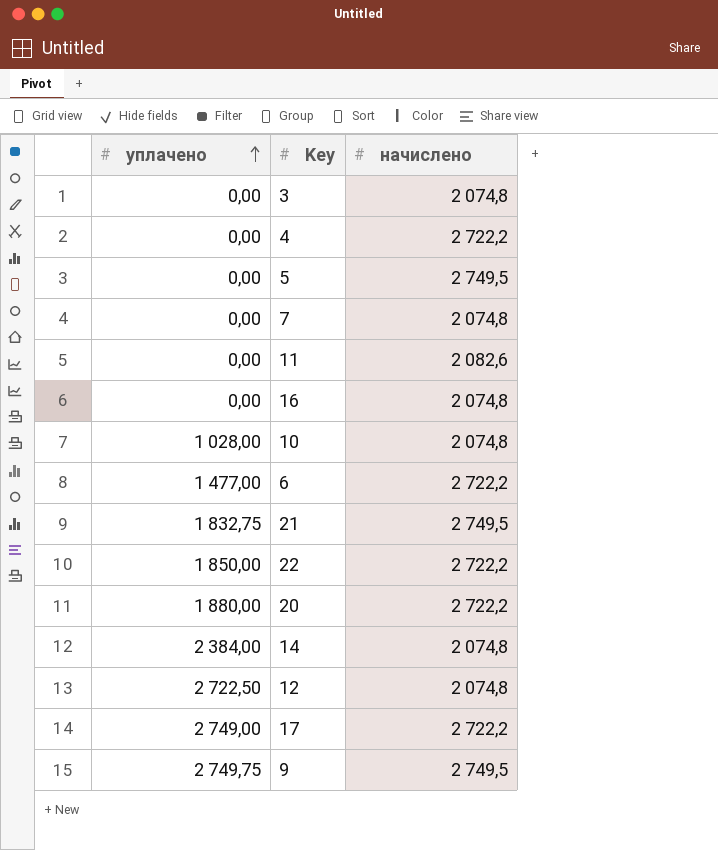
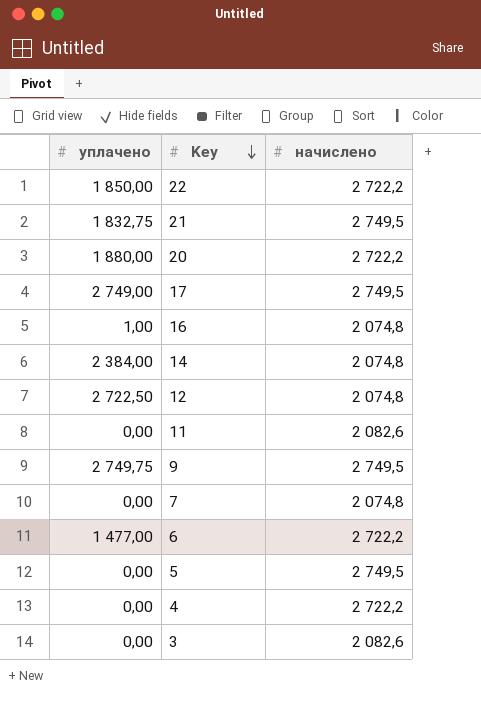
row order: уплачено ascending -> Key descending
row 10: 1 028,00 | 2 074,8 -> none
17 | начислено: 2 722,2 -> 2 749,5
16 | уплачено: 0,00 -> 1,00
3 | начислено: 2 074,8 -> 2 082,6

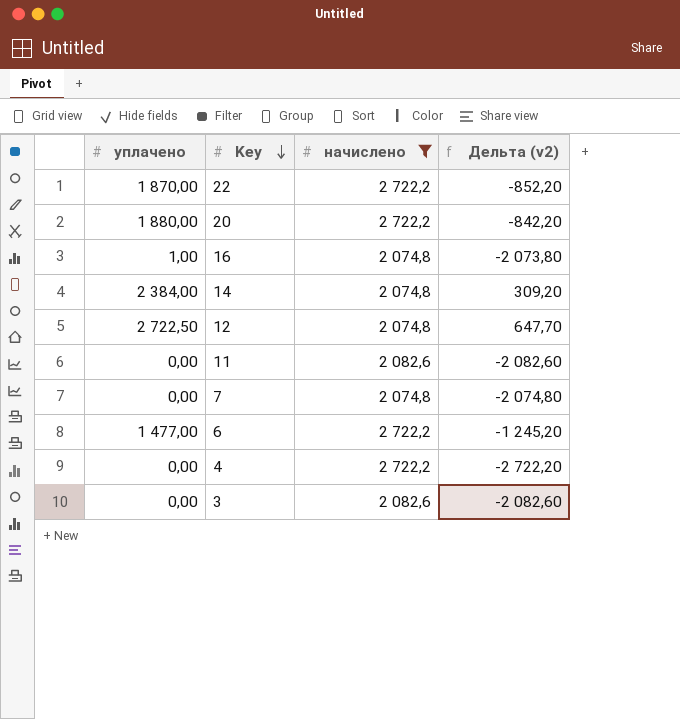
filter: none -> начислено != 2 749,5
column Дельта (v2) | formula: none -> [уплачено] - [начислено]
22 | уплачено: 1 850,00 -> 1 870,00

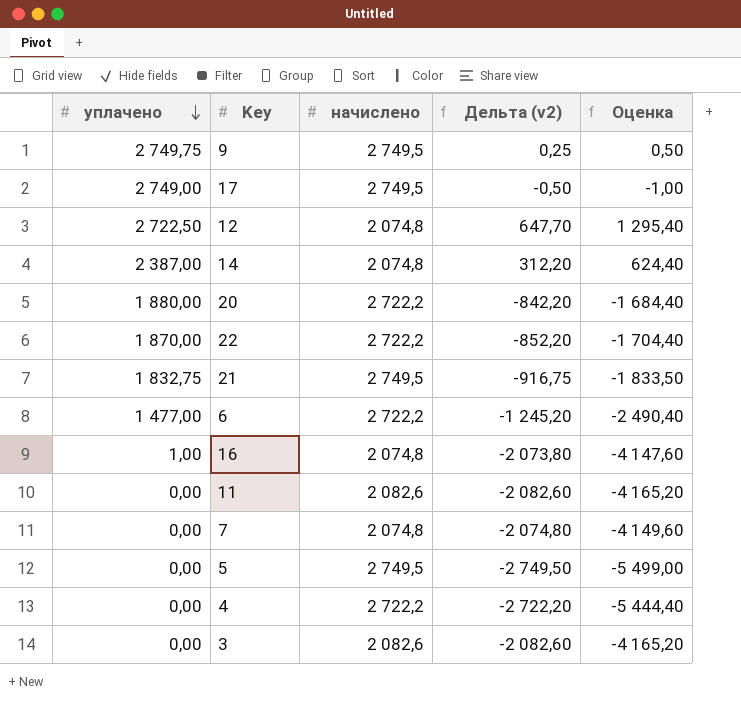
filter: начислено != 2 749,5 -> none
row order: Key descending -> уплачено descending
column Оценка | formula: none -> [Дельта (v2)] * 2
14 | уплачено: 2 384,00 -> 2 387,00
14 | Дельта (v2): 309,20 -> 312,20

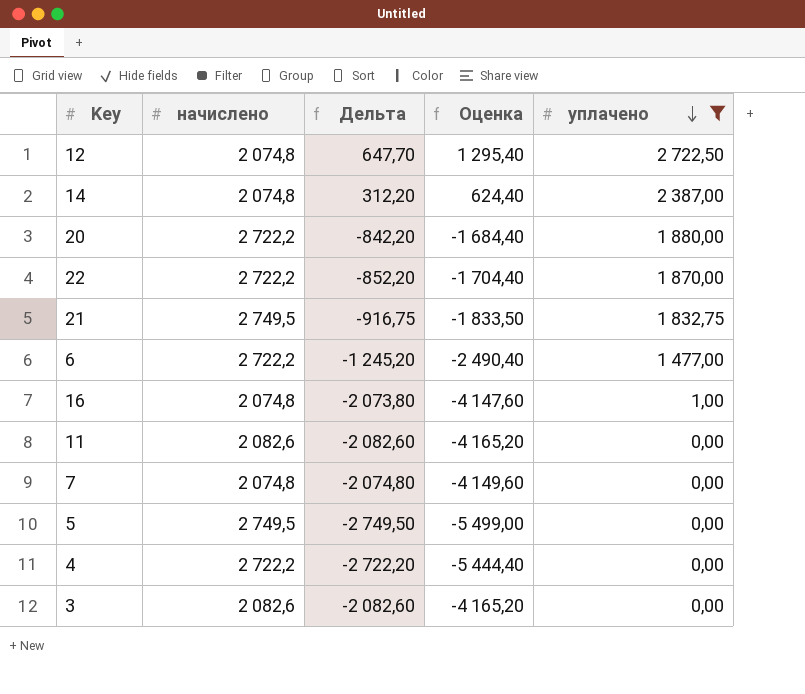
filter: none -> уплачено <= 2 722,50
column name: Дельта (v2) -> Дельта
column уплачено | position: 1 -> 5

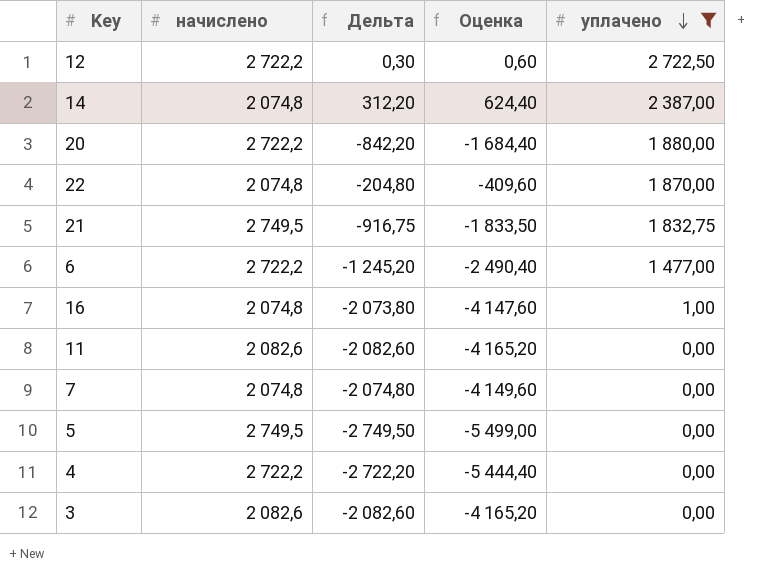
12 | начислено: 2 074,8 -> 2 722,2
12 | Дельта: 647,70 -> 0,30
12 | Оценка: 1 295,40 -> 0,60
22 | начислено: 2 722,2 -> 2 074,8
22 | Дельта: -852,20 -> -204,80
22 | Оценка: -1 704,40 -> -409,60

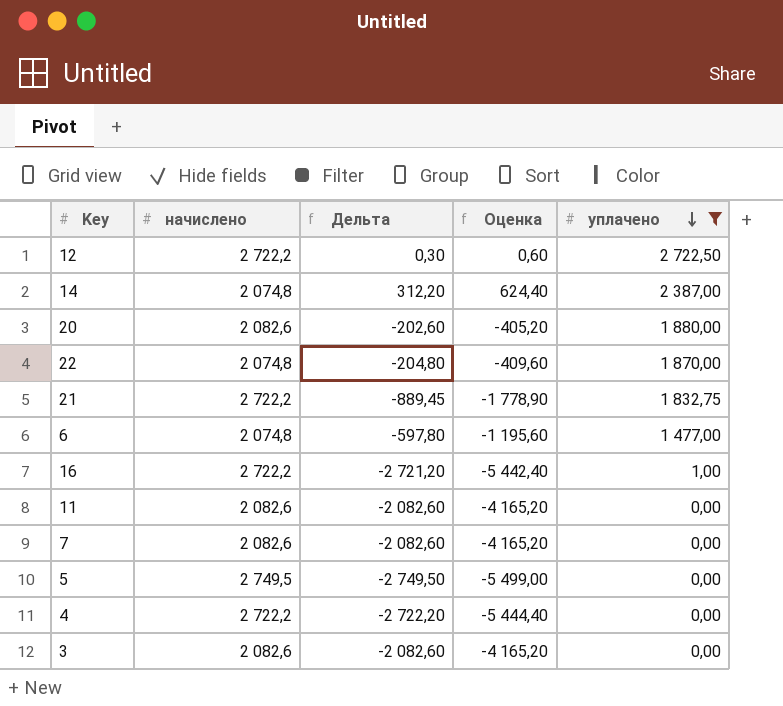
20 | начислено: 2 722,2 -> 2 082,6
20 | Дельта: -842,20 -> -202,60
20 | Оценка: -1 684,40 -> -405,20
21 | начислено: 2 749,5 -> 2 722,2
21 | Дельта: -916,75 -> -889,45
21 | Оценка: -1 833,50 -> -1 778,90
6 | начислено: 2 722,2 -> 2 074,8
6 | Дельта: -1 245,20 -> -597,80
6 | Оценка: -2 490,40 -> -1 195,60
16 | начислено: 2 074,8 -> 2 722,2
16 | Дельта: -2 073,80 -> -2 721,20
16 | Оценка: -4 147,60 -> -5 442,40
7 | начислено: 2 074,8 -> 2 082,6
7 | Дельта: -2 074,80 -> -2 082,60
7 | Оценка: -4 149,60 -> -4 165,20

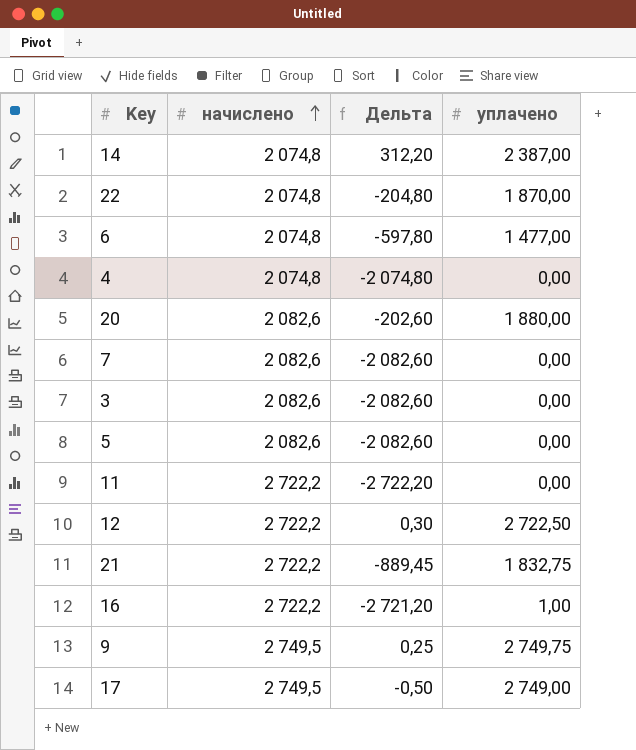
filter: уплачено <= 2 722,50 -> none
row order: уплачено descending -> начислено ascending
column Оценка | formula: [Дельта] * 2 -> none
4 | начислено: 2 722,2 -> 2 074,8
4 | Дельта: -2 722,20 -> -2 074,80
5 | начислено: 2 749,5 -> 2 082,6
5 | Дельта: -2 749,50 -> -2 082,60
11 | начислено: 2 082,6 -> 2 722,2
11 | Дельта: -2 082,60 -> -2 722,20

